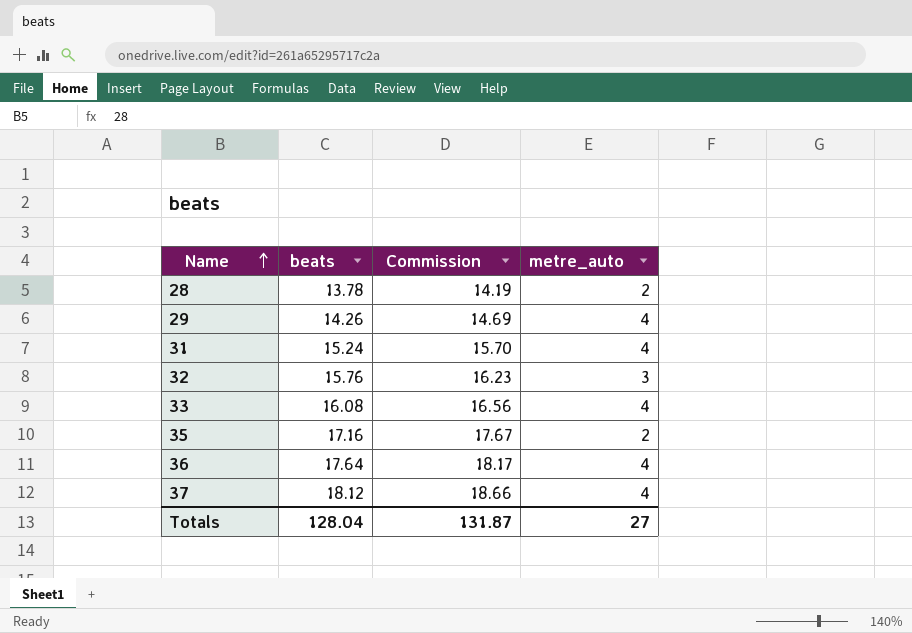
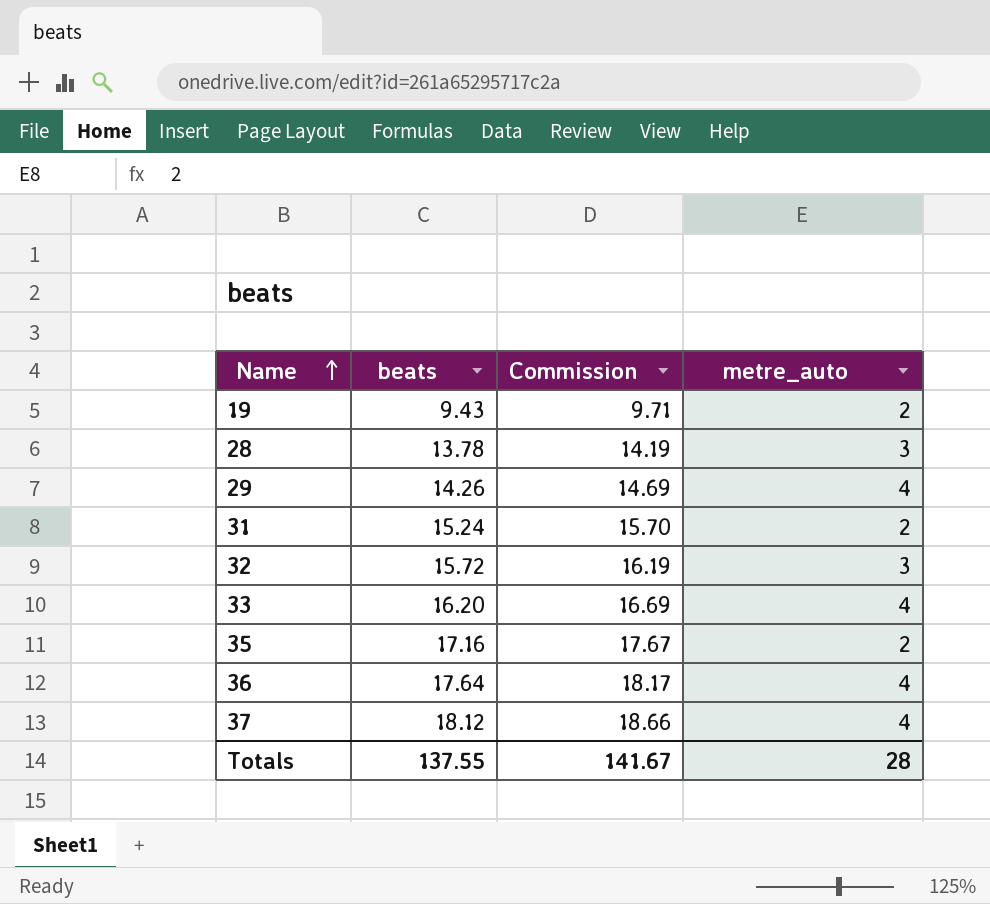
row 19: none -> 9.43 | 9.71 | 2
28 | metre_auto: 2 -> 3
31 | metre_auto: 4 -> 2
32 | beats: 15.76 -> 15.72
32 | Commission: 16.23 -> 16.19
33 | beats: 16.08 -> 16.20
33 | Commission: 16.56 -> 16.69
Totals | beats: 128.04 -> 137.55
Totals | Commission: 131.87 -> 141.67
Totals | metre_auto: 27 -> 28

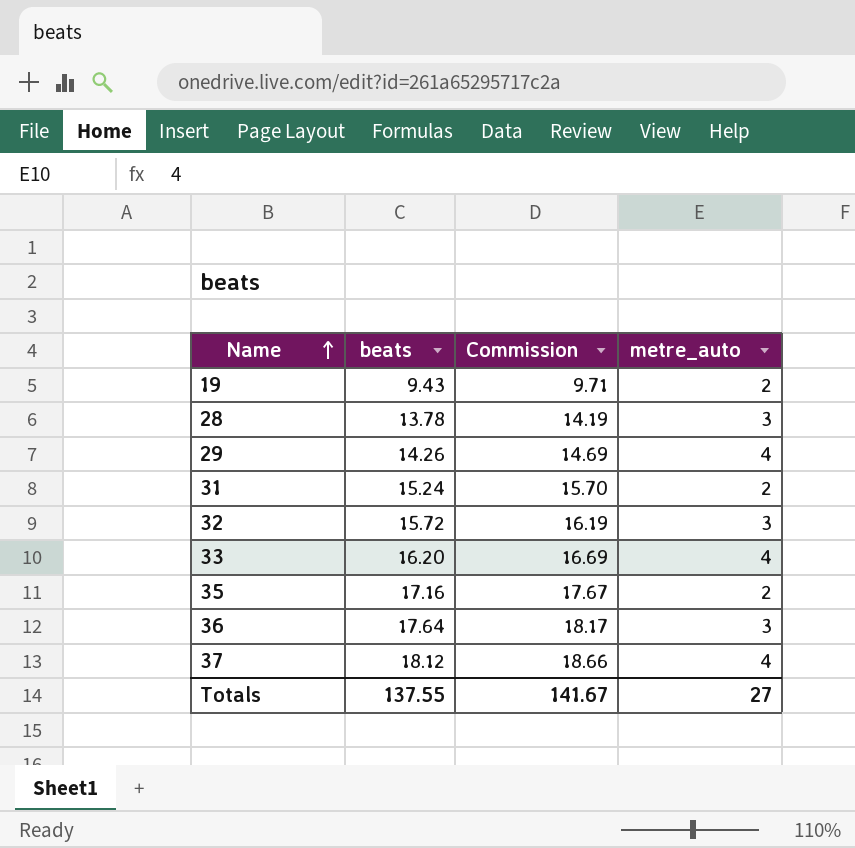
36 | metre_auto: 4 -> 3
Totals | metre_auto: 28 -> 27

